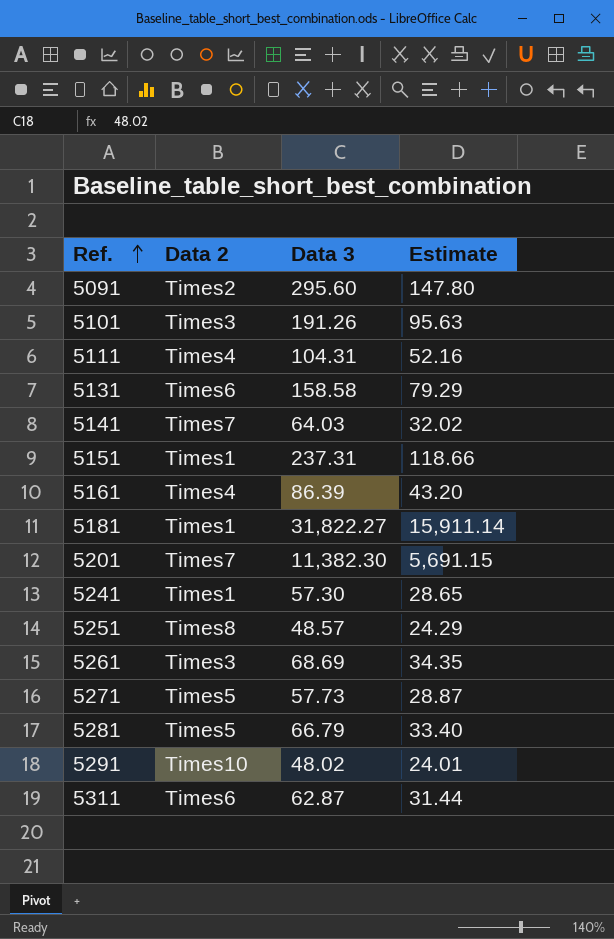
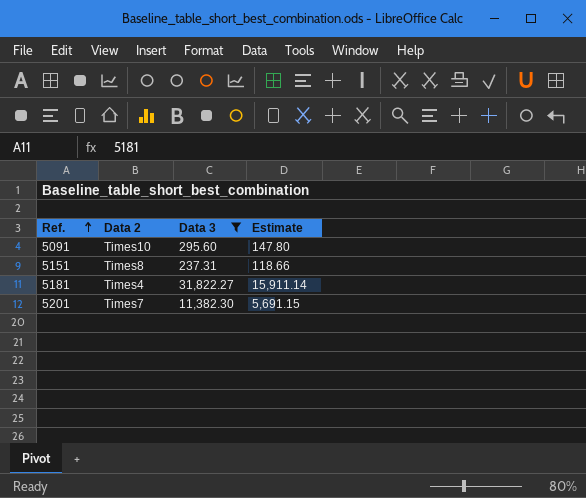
filter: none -> Data 3 >= 237.31
5091 | Data 2: Times2 -> Times10
5151 | Data 2: Times1 -> Times8
5181 | Data 2: Times1 -> Times4

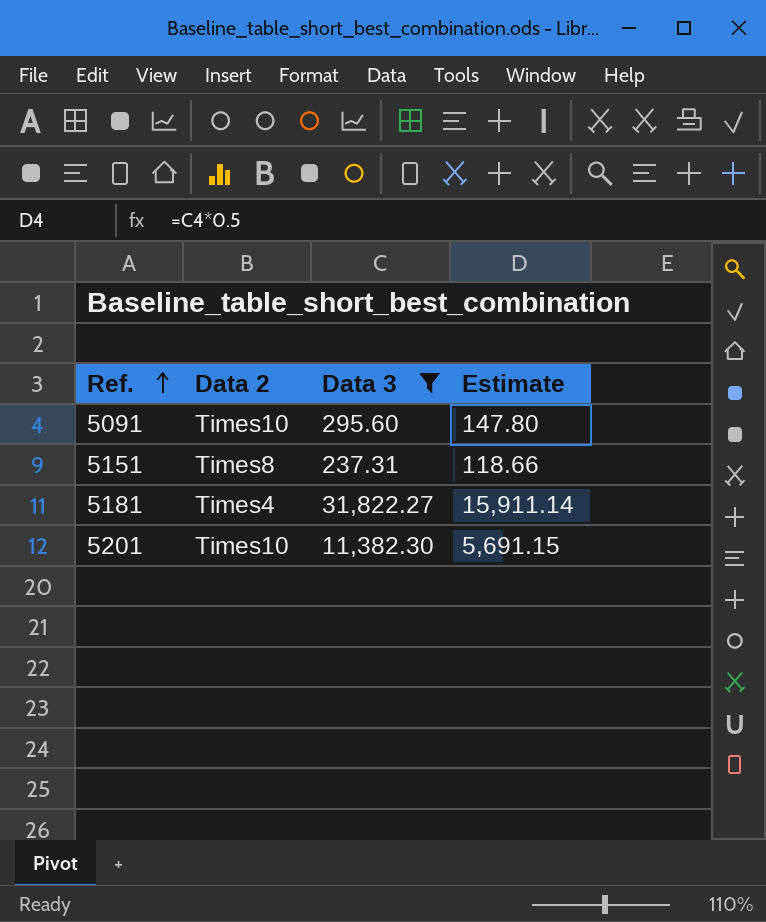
5201 | Data 2: Times7 -> Times10

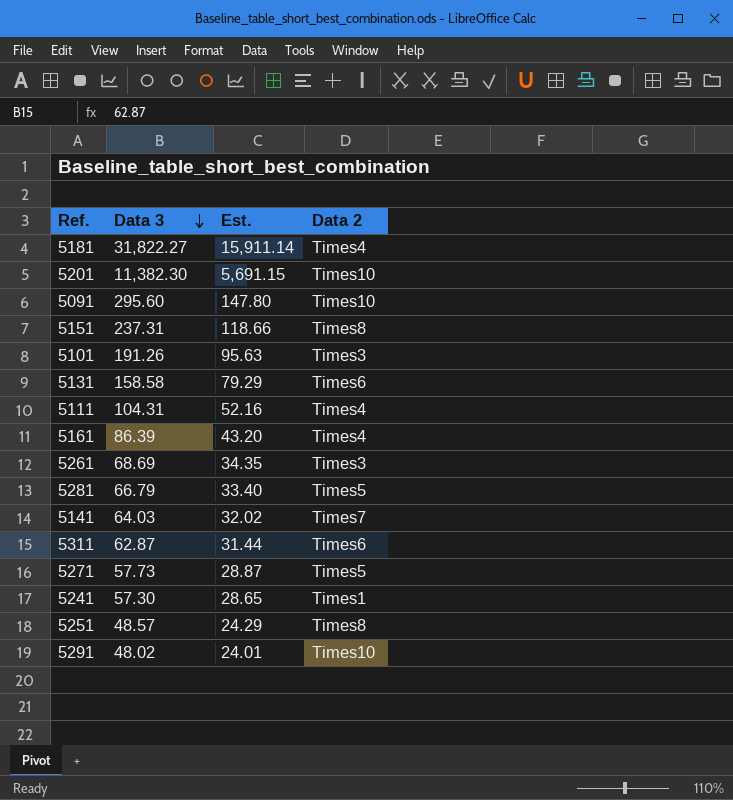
filter: Data 3 >= 237.31 -> none
row order: Ref. ascending -> Data 3 descending
column name: Estimate -> Est.
column Data 2 | position: 2 -> 4

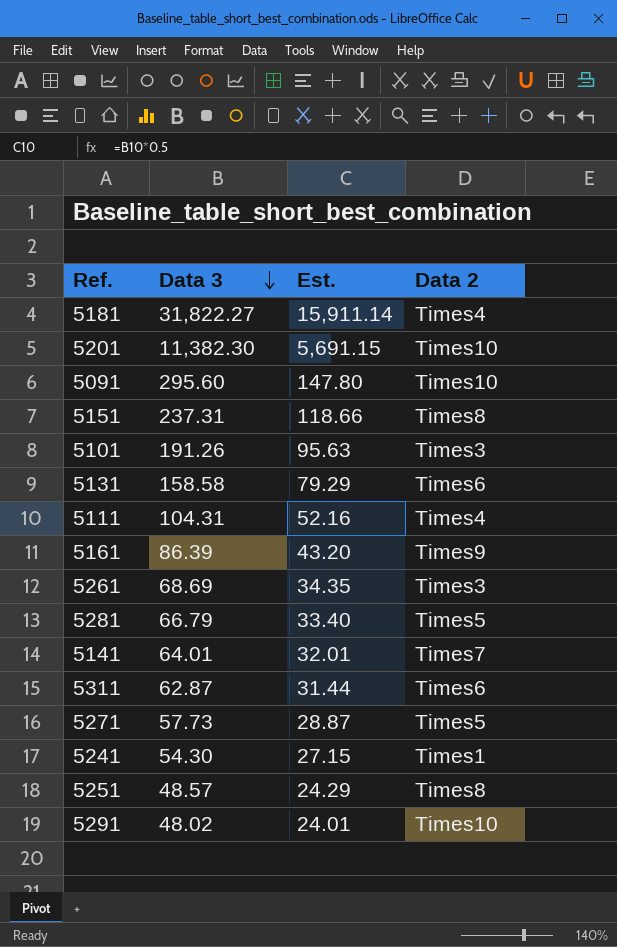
5161 | Data 2: Times4 -> Times9
5141 | Data 3: 64.03 -> 64.01
5141 | Est.: 32.02 -> 32.01
5241 | Data 3: 57.30 -> 54.30
5241 | Est.: 28.65 -> 27.15

